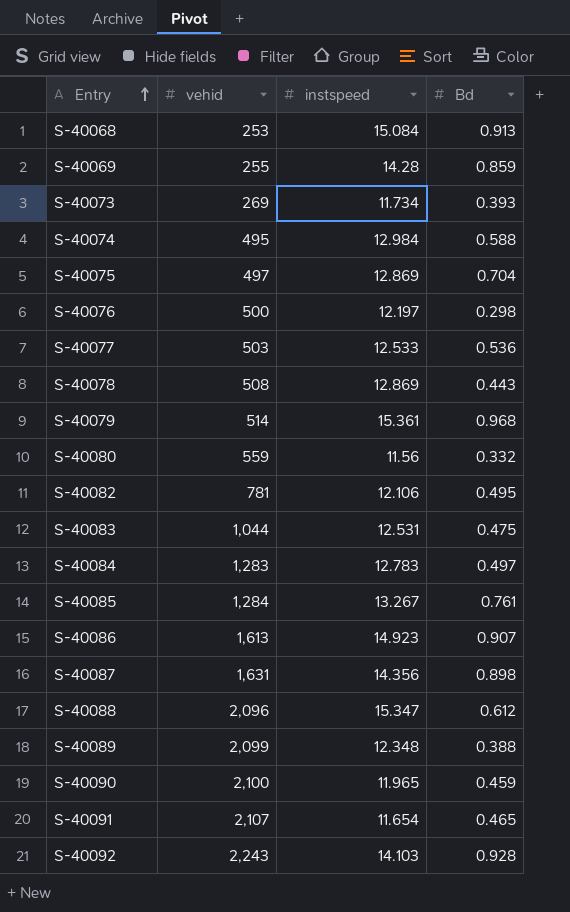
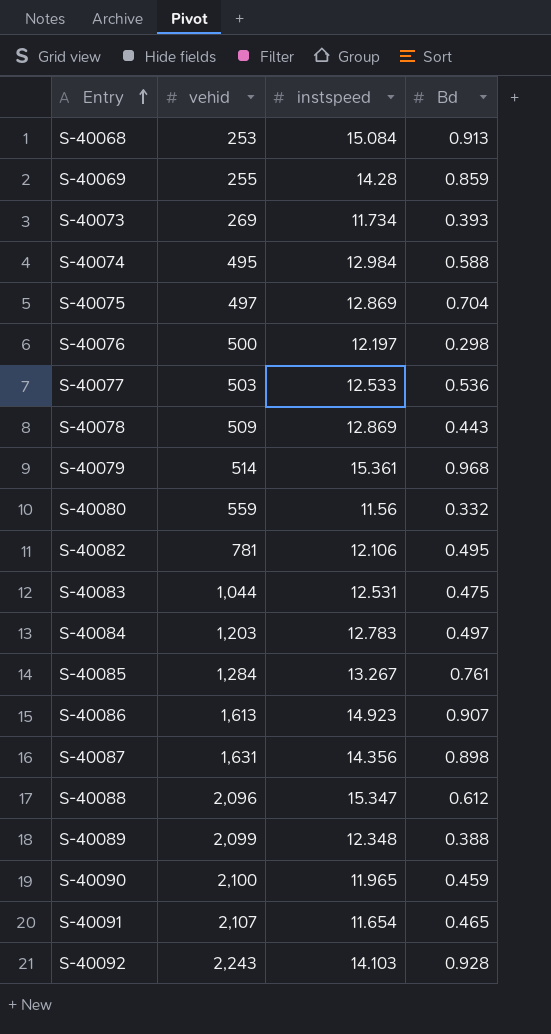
S-40078 | vehid: 508 -> 509
S-40084 | vehid: 1,283 -> 1,203

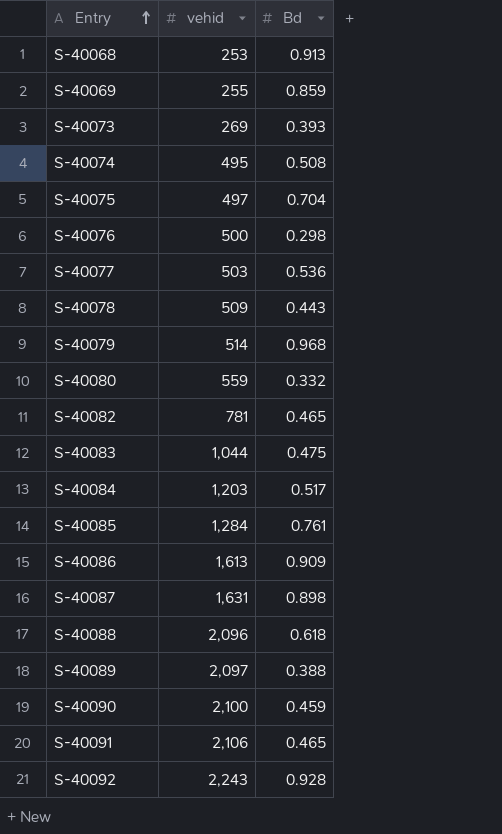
column instspeed | position: 3 -> none
S-40074 | Bd: 0.588 -> 0.508
S-40082 | Bd: 0.495 -> 0.465
S-40084 | Bd: 0.497 -> 0.517
S-40086 | Bd: 0.907 -> 0.909
S-40088 | Bd: 0.612 -> 0.618
S-40089 | vehid: 2,099 -> 2,097
S-40091 | vehid: 2,107 -> 2,106

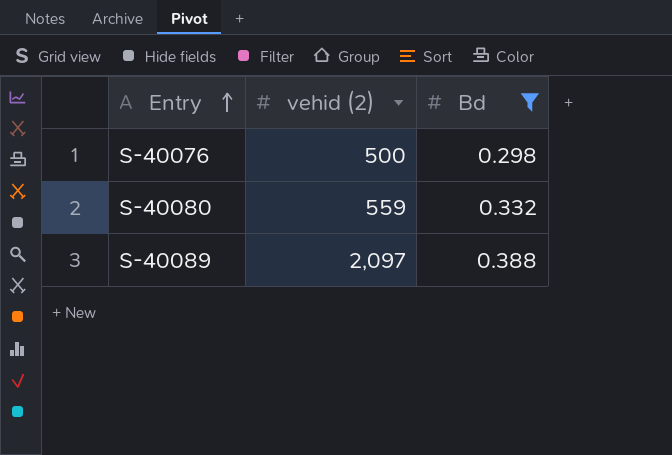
filter: none -> Bd <= 0.388
column name: vehid -> vehid (2)

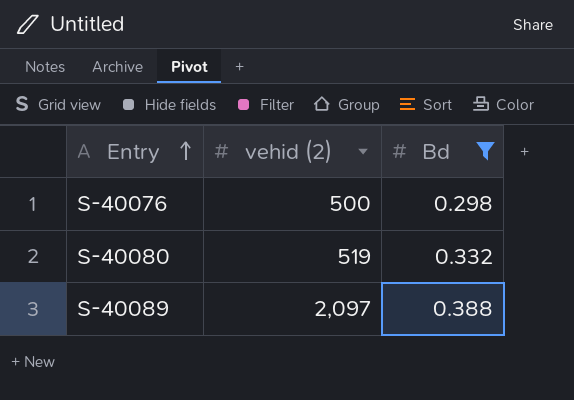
S-40080 | vehid (2): 559 -> 519

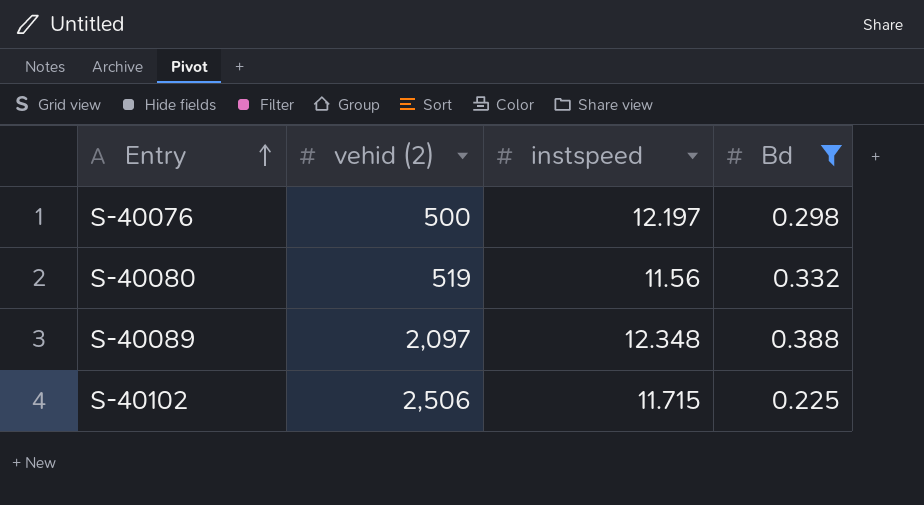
column instspeed | position: none -> 3
row S-40102: none -> 2,506 | 11.715 | 0.225

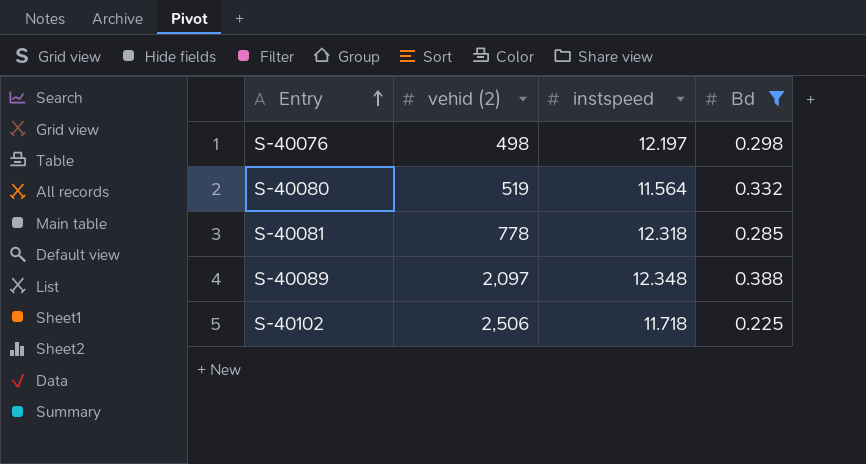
S-40076 | vehid (2): 500 -> 498
S-40080 | instspeed: 11.56 -> 11.564
row S-40081: none -> 778 | 12.318 | 0.285
S-40102 | instspeed: 11.715 -> 11.718

